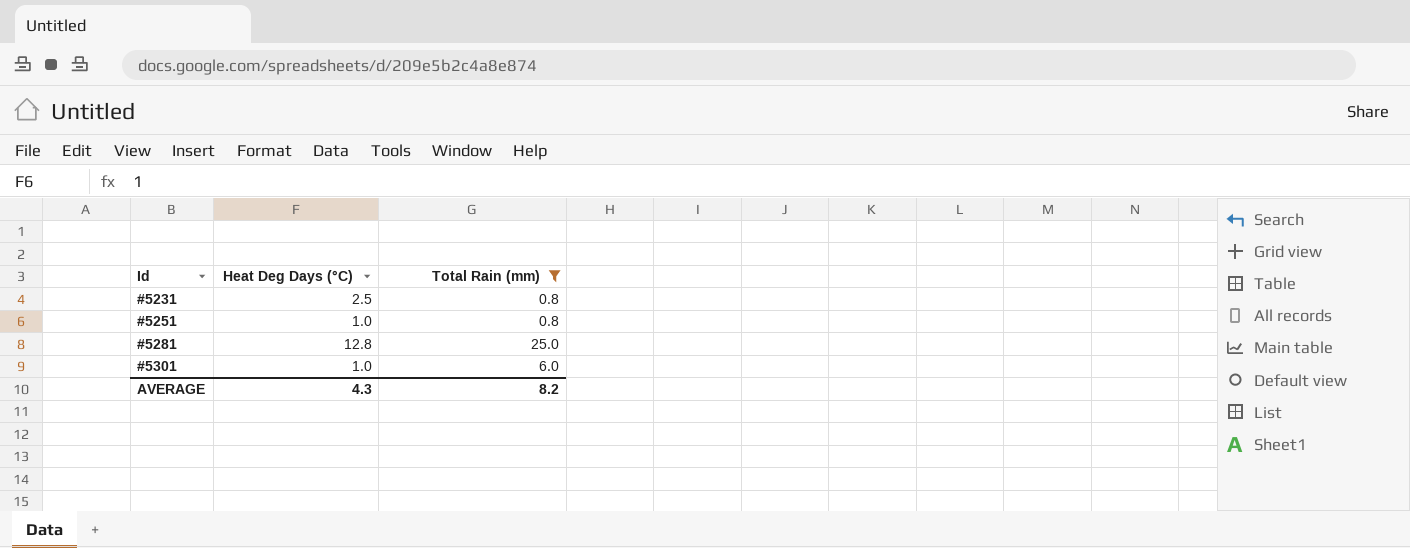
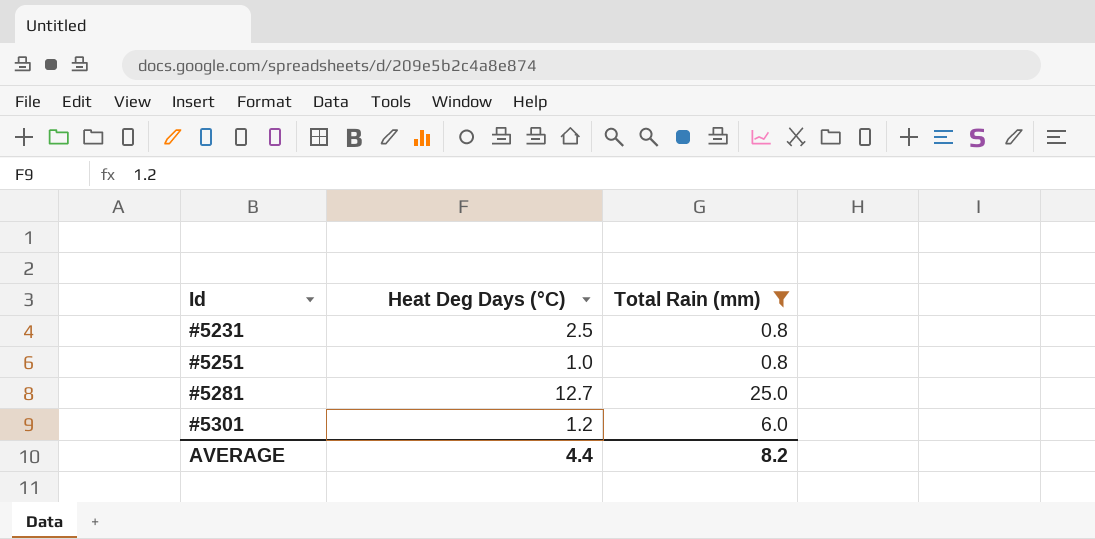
#5281 | Heat Deg Days (°C): 12.8 -> 12.7
#5301 | Heat Deg Days (°C): 1.0 -> 1.2
AVERAGE | Heat Deg Days (°C): 4.3 -> 4.4

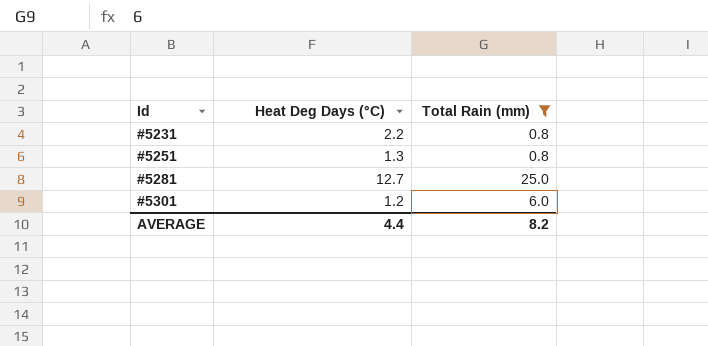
#5231 | Heat Deg Days (°C): 2.5 -> 2.2
#5251 | Heat Deg Days (°C): 1.0 -> 1.3

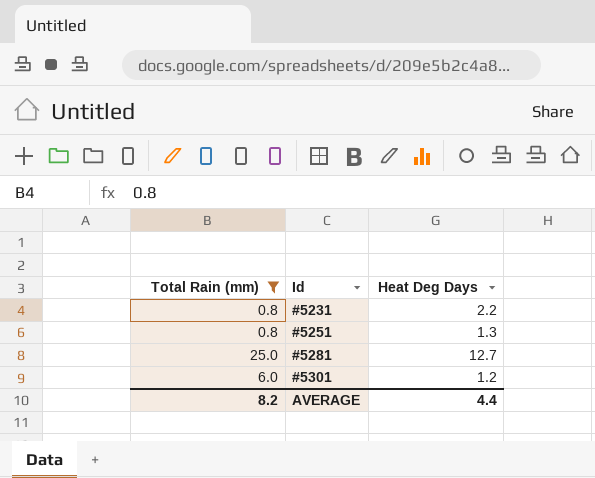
column Total Rain (mm) | position: 3 -> 1
column name: Heat Deg Days (°C) -> Heat Deg Days

